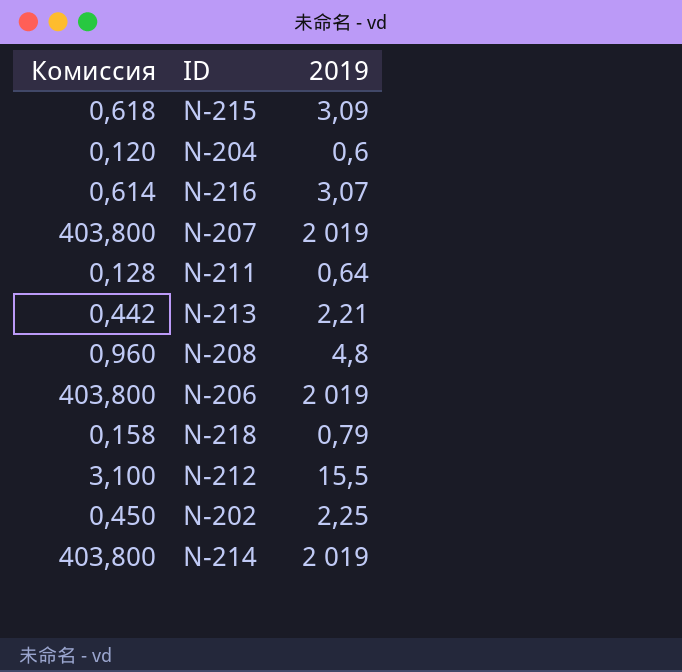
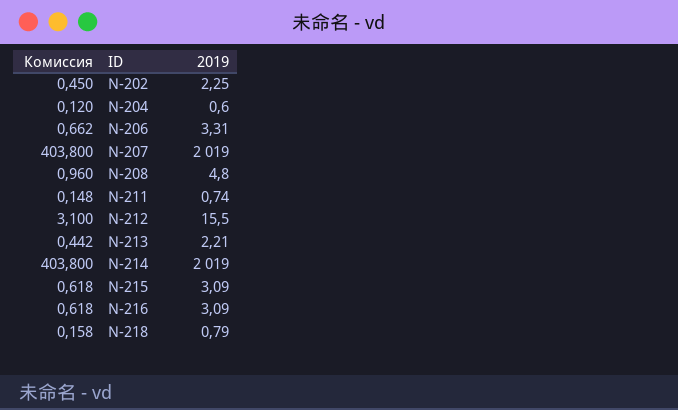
row order: none -> ID ascending
N-206 | Комиссия: 403,800 -> 0,662
N-206 | 2019: 2 019 -> 3,31
N-211 | Комиссия: 0,128 -> 0,148
N-211 | 2019: 0,64 -> 0,74
N-216 | Комиссия: 0,614 -> 0,618
N-216 | 2019: 3,07 -> 3,09

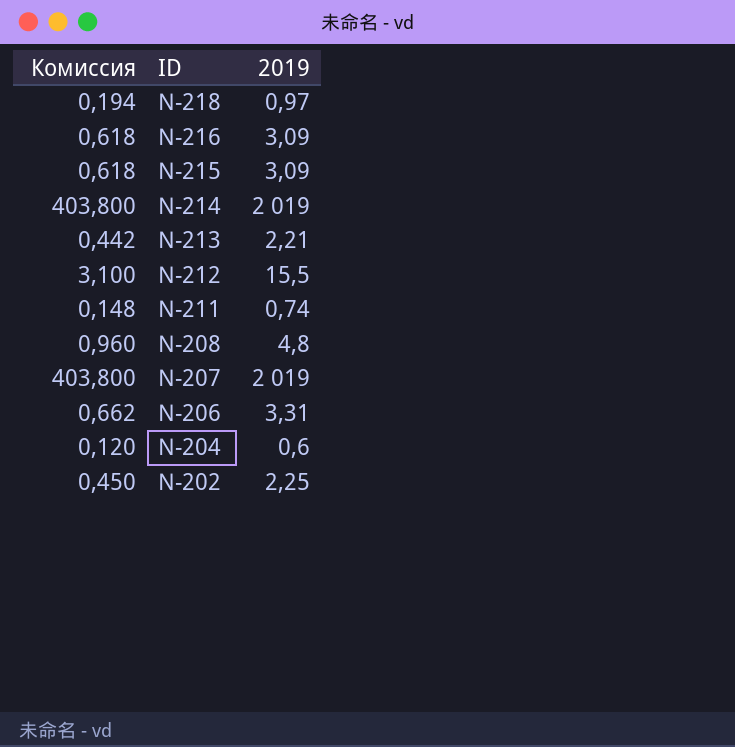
row order: ID ascending -> ID descending
N-218 | Комиссия: 0,158 -> 0,194
N-218 | 2019: 0,79 -> 0,97

